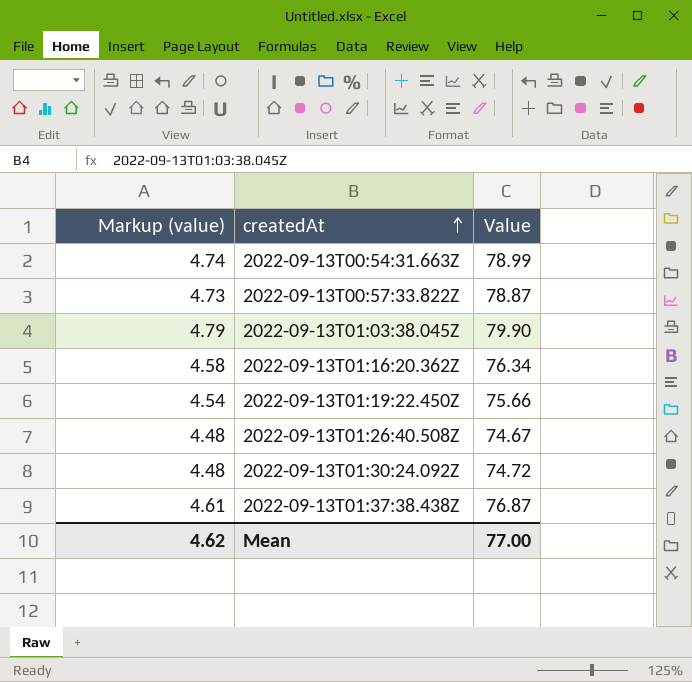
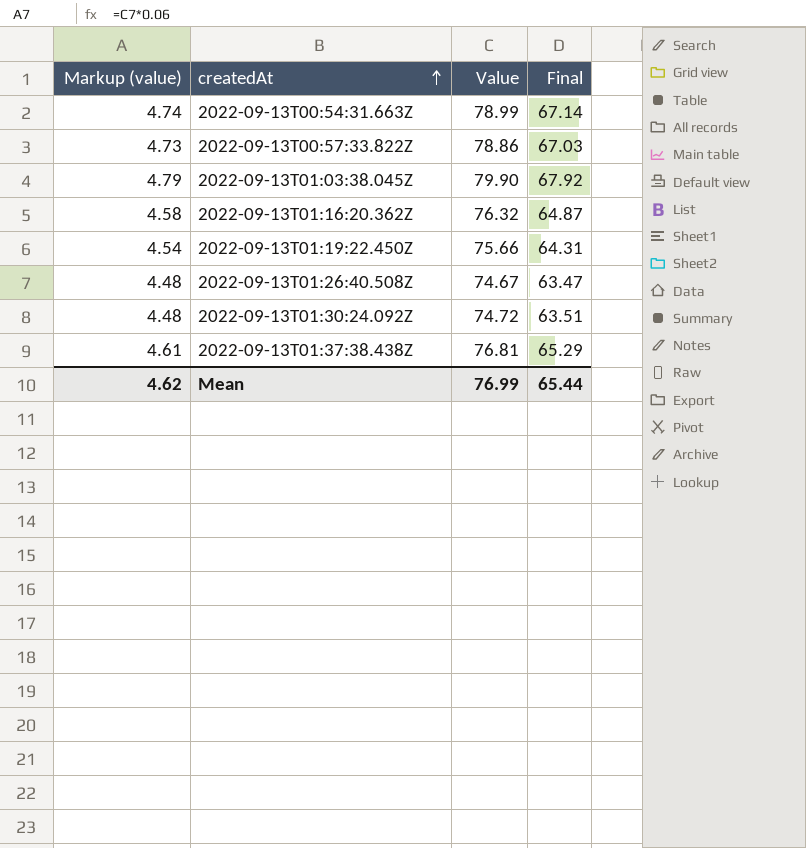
column Final | formula: none -> [Value] * 0.85
2022-09-13T00:57:33.822Z | Value: 78.87 -> 78.86
2022-09-13T01:16:20.362Z | Value: 76.34 -> 76.32
2022-09-13T01:37:38.438Z | Value: 76.87 -> 76.81
Mean | Value: 77.00 -> 76.99

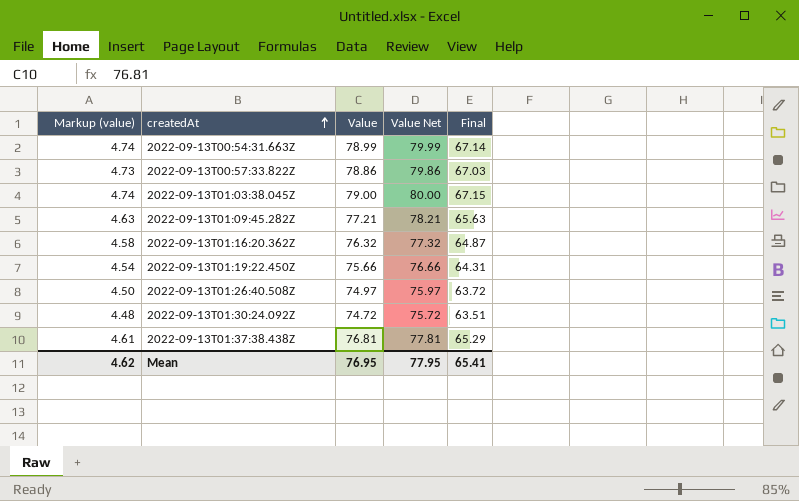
column Value Net | formula: none -> [Value] + 1
2022-09-13T01:03:38.045Z | Markup (value): 4.79 -> 4.74
2022-09-13T01:03:38.045Z | Value: 79.90 -> 79.00
2022-09-13T01:03:38.045Z | Final: 67.92 -> 67.15
row 2022-09-13T01:09:45.282Z: none -> 4.63 | 77.21 | 78.21 | 65.63
2022-09-13T01:26:40.508Z | Markup (value): 4.48 -> 4.50
2022-09-13T01:26:40.508Z | Value: 74.67 -> 74.97
2022-09-13T01:26:40.508Z | Final: 63.47 -> 63.72
Mean | Value: 76.99 -> 76.95
Mean | Final: 65.44 -> 65.41

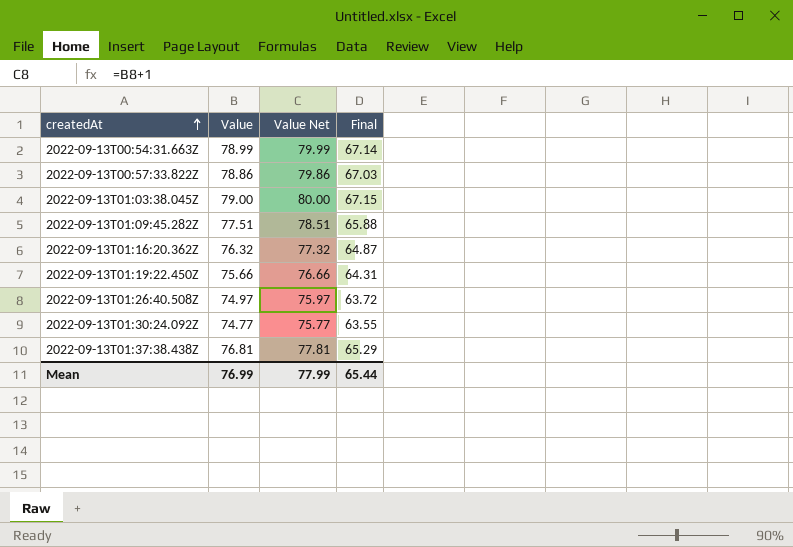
column Markup (value) | formula: [Value] * 0.06 -> none
2022-09-13T01:09:45.282Z | Value: 77.21 -> 77.51
2022-09-13T01:09:45.282Z | Value Net: 78.21 -> 78.51
2022-09-13T01:09:45.282Z | Final: 65.63 -> 65.88
2022-09-13T01:30:24.092Z | Value: 74.72 -> 74.77
2022-09-13T01:30:24.092Z | Value Net: 75.72 -> 75.77
2022-09-13T01:30:24.092Z | Final: 63.51 -> 63.55
Mean | Value: 76.95 -> 76.99
Mean | Value Net: 77.95 -> 77.99
Mean | Final: 65.41 -> 65.44

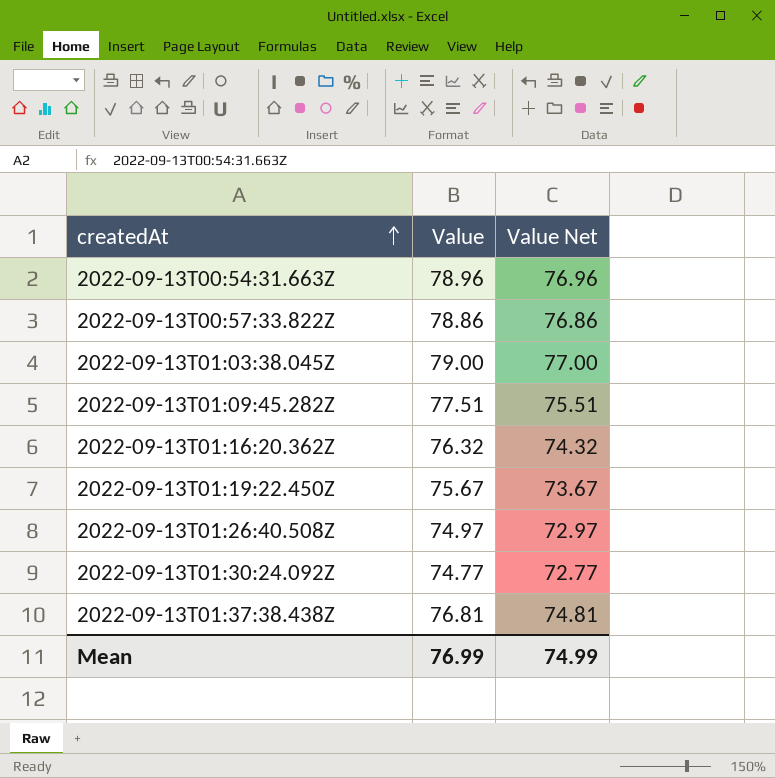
column Final | formula: [Value] * 0.85 -> none
column Value Net | formula: [Value] + 1 -> [Value] - 2
2022-09-13T00:54:31.663Z | Value: 78.99 -> 78.96
2022-09-13T01:19:22.450Z | Value: 75.66 -> 75.67
Mean | Value Net: 77.99 -> 74.99

